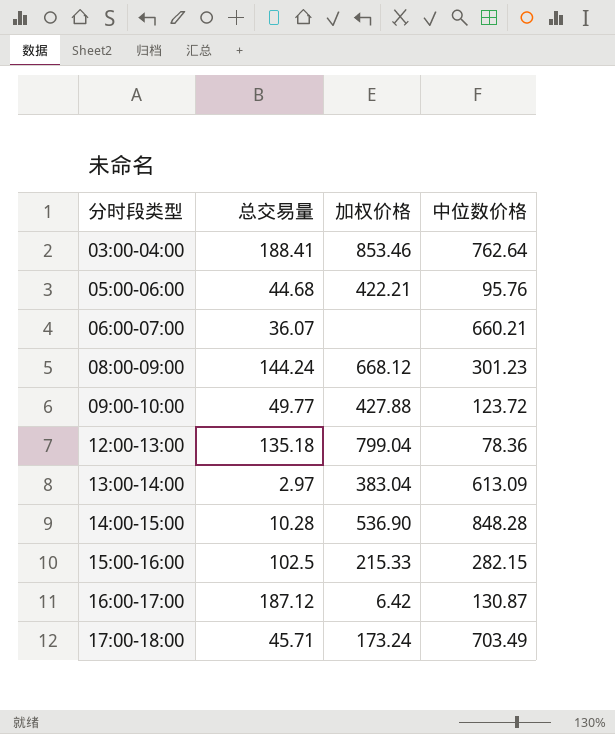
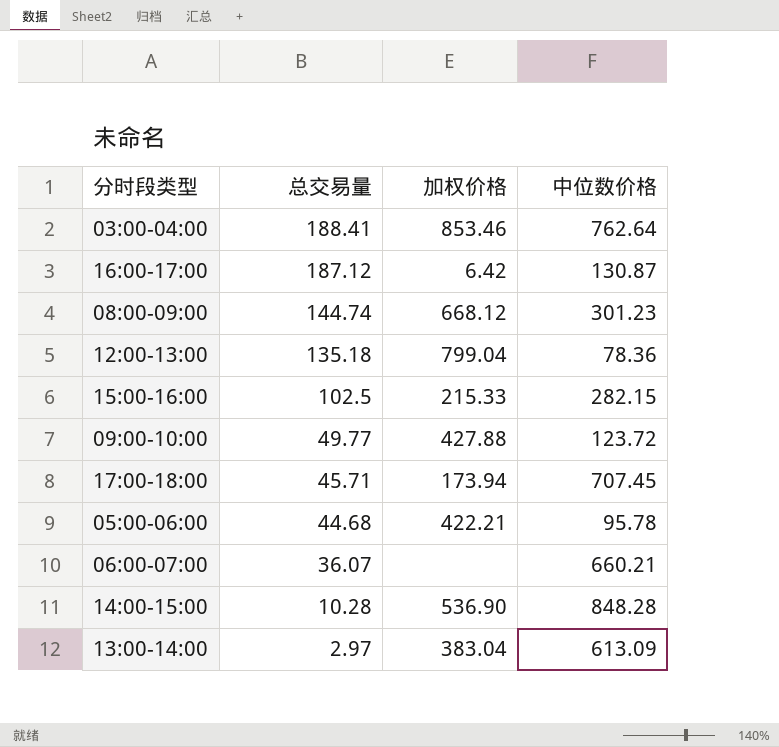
row order: 分时段类型 ascending -> 总交易量 descending
08:00-09:00 | 总交易量: 144.24 -> 144.74
17:00-18:00 | 加权价格: 173.24 -> 173.94
17:00-18:00 | 中位数价格: 703.49 -> 707.45
05:00-06:00 | 中位数价格: 95.76 -> 95.78

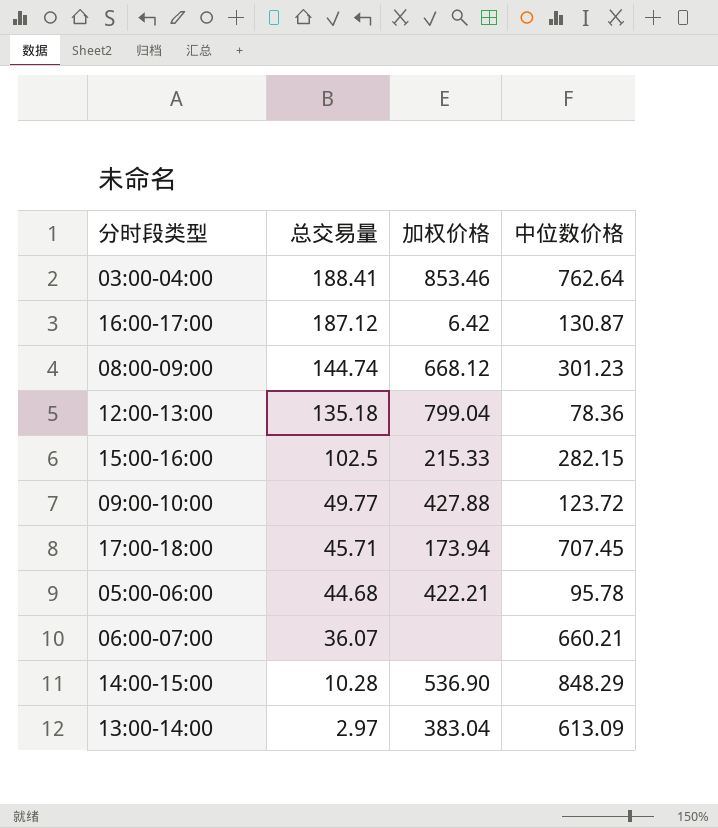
14:00-15:00 | 中位数价格: 848.28 -> 848.29

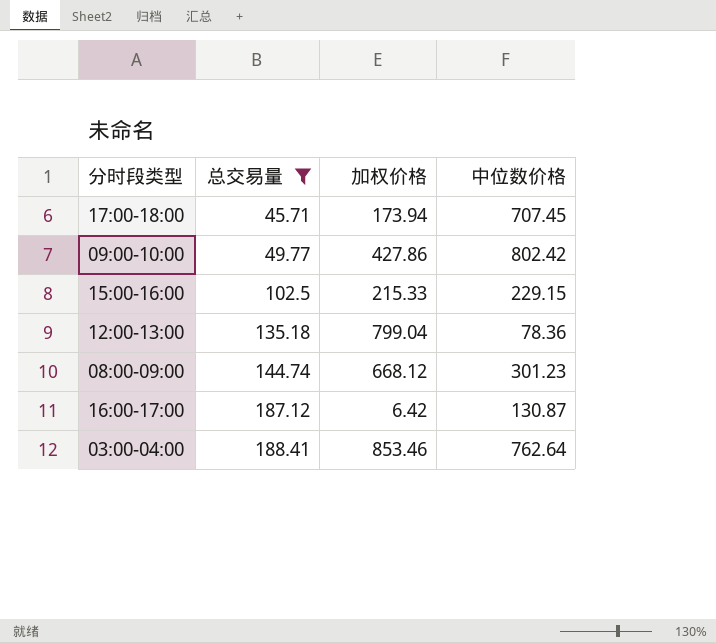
filter: none -> 总交易量 >= 45.71
row order: 总交易量 descending -> 总交易量 ascending
09:00-10:00 | 加权价格: 427.88 -> 427.86
09:00-10:00 | 中位数价格: 123.72 -> 802.42
15:00-16:00 | 中位数价格: 282.15 -> 229.15

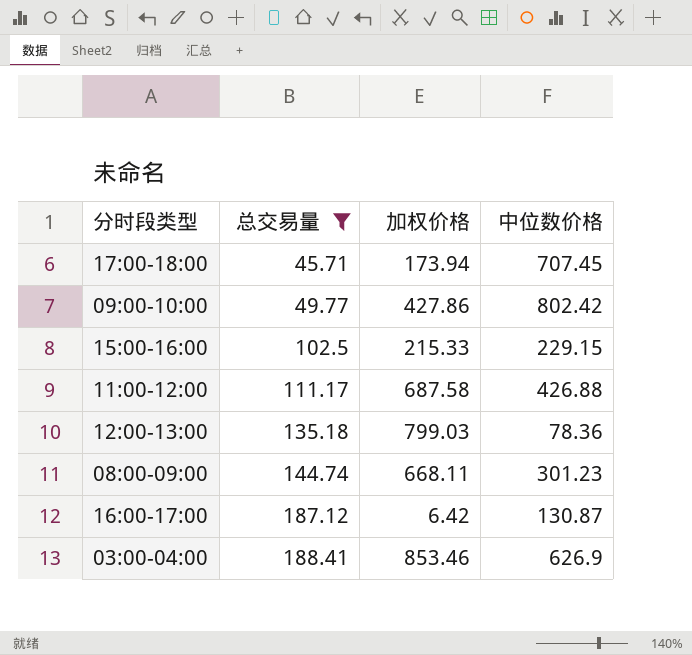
row 11:00-12:00: none -> 111.17 | 687.58 | 426.88
12:00-13:00 | 加权价格: 799.04 -> 799.03
08:00-09:00 | 加权价格: 668.12 -> 668.11
03:00-04:00 | 中位数价格: 762.64 -> 626.9

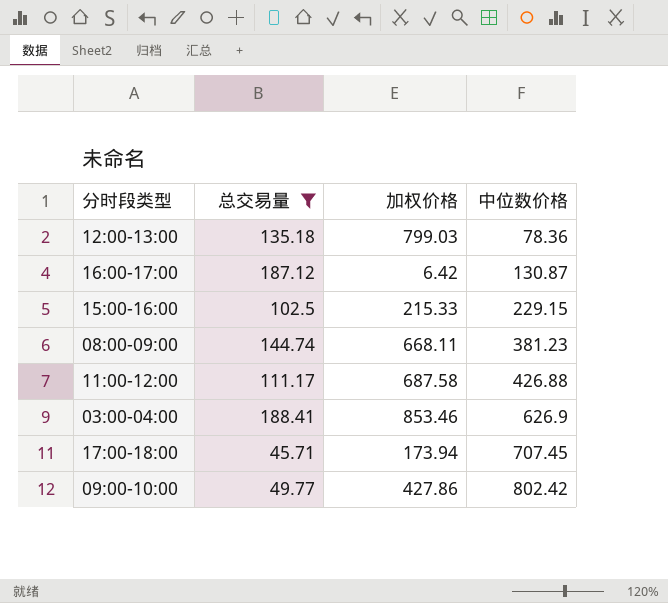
row order: 总交易量 ascending -> 中位数价格 ascending
08:00-09:00 | 中位数价格: 301.23 -> 381.23

